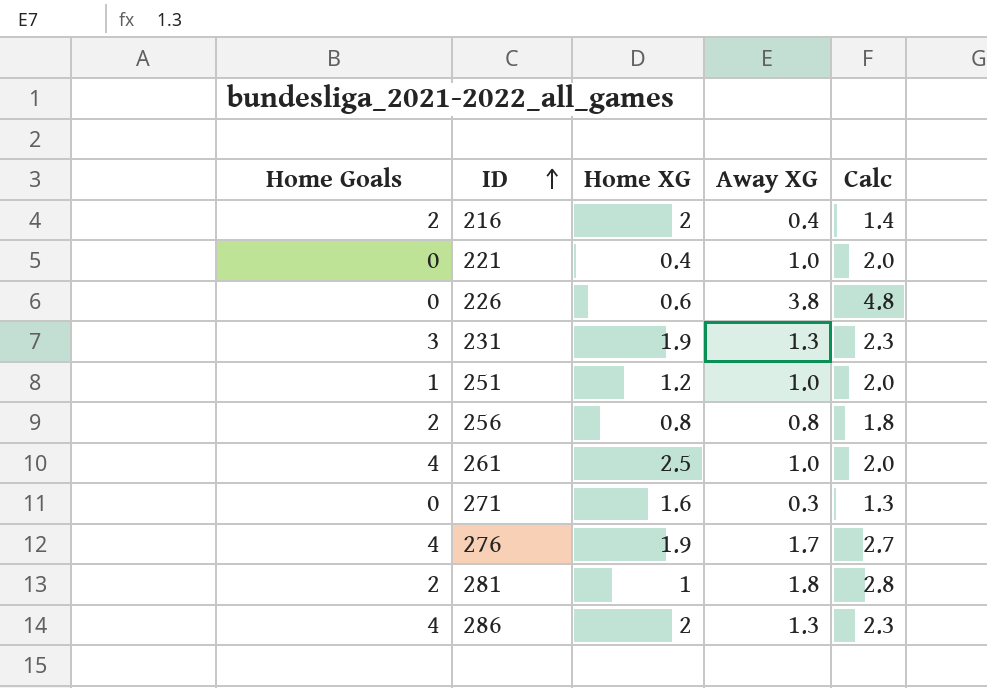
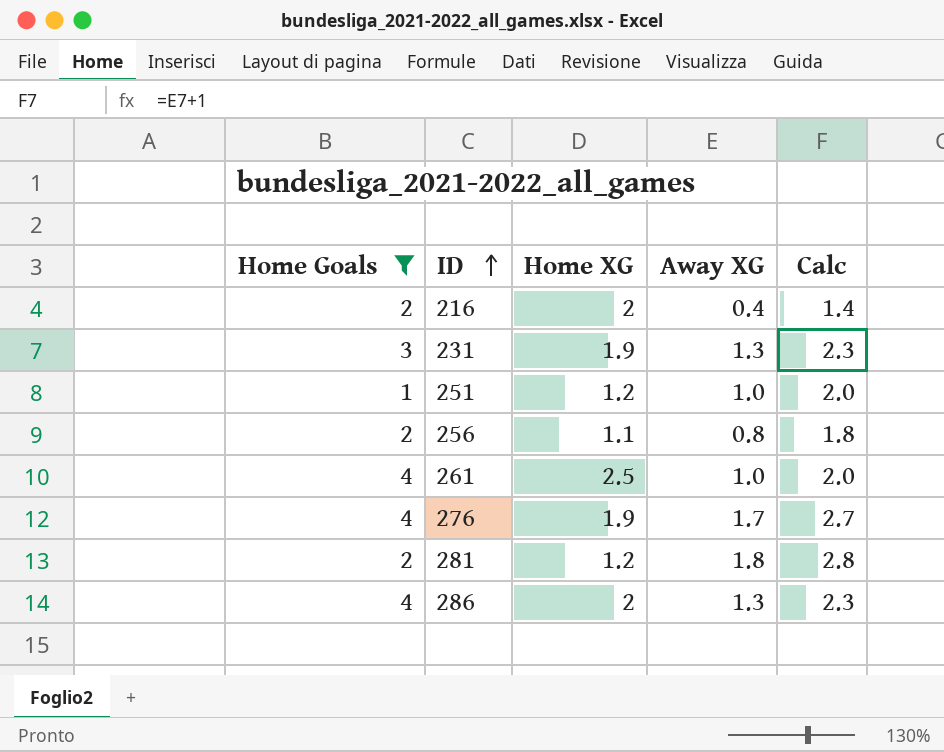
filter: none -> Home Goals != 0
256 | Home XG: 0.8 -> 1.1
281 | Home XG: 1 -> 1.2

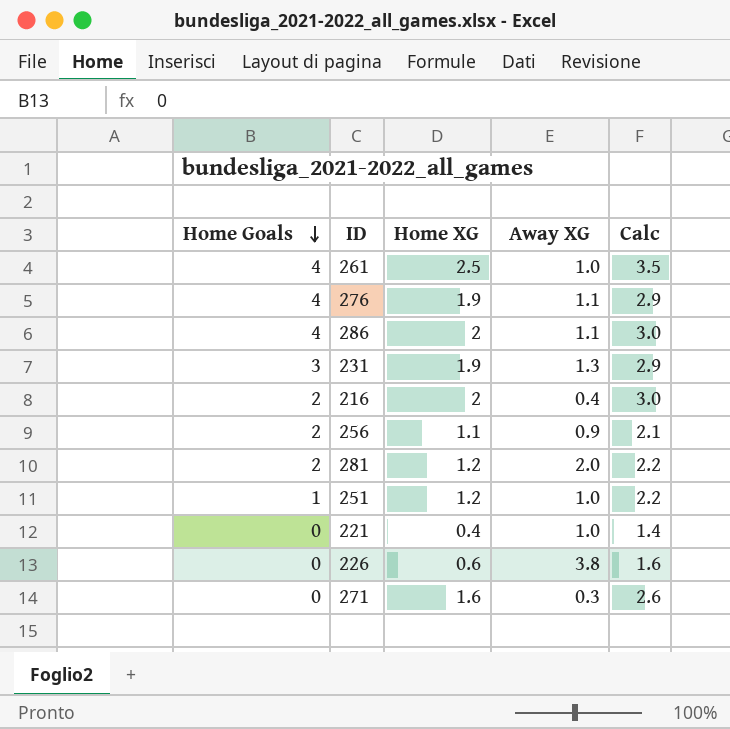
filter: Home Goals != 0 -> none
row order: ID ascending -> Home Goals descending
column Calc | formula: [Away XG] + 1 -> [Home XG] + 1
276 | Away XG: 1.7 -> 1.1
286 | Away XG: 1.3 -> 1.1
256 | Away XG: 0.8 -> 0.9
281 | Away XG: 1.8 -> 2.0

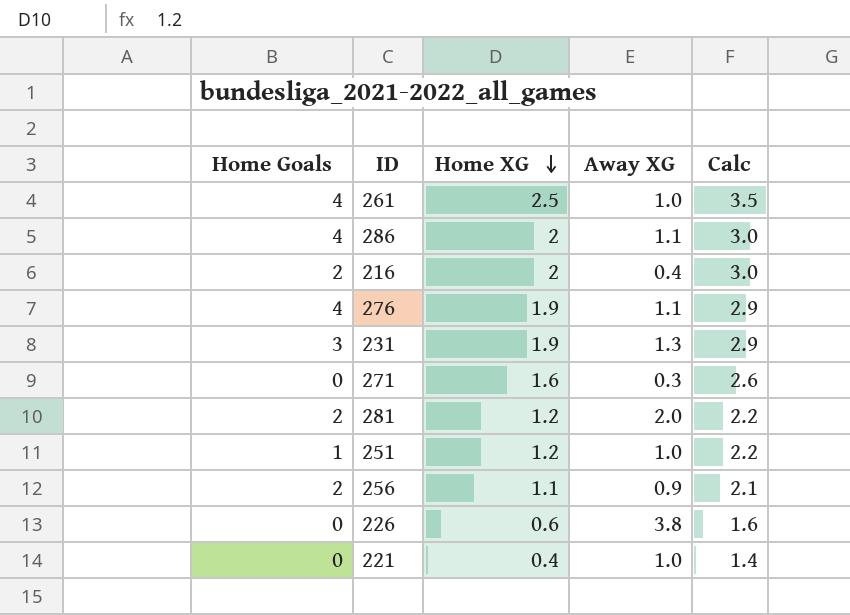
row order: Home Goals descending -> Home XG descending

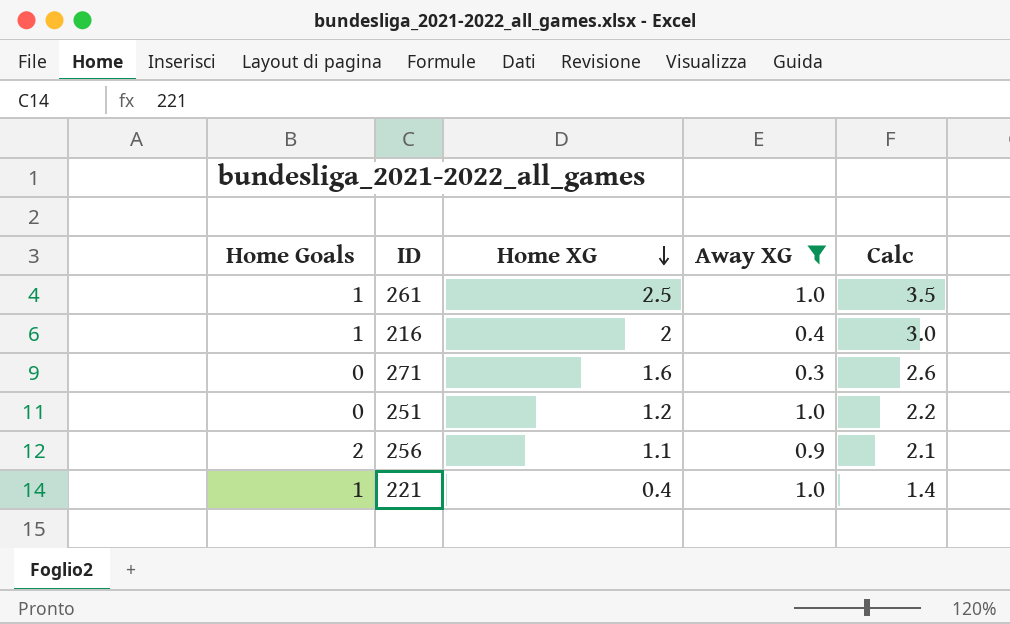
filter: none -> Away XG <= 1.0
261 | Home Goals: 4 -> 1
216 | Home Goals: 2 -> 1
251 | Home Goals: 1 -> 0
221 | Home Goals: 0 -> 1

